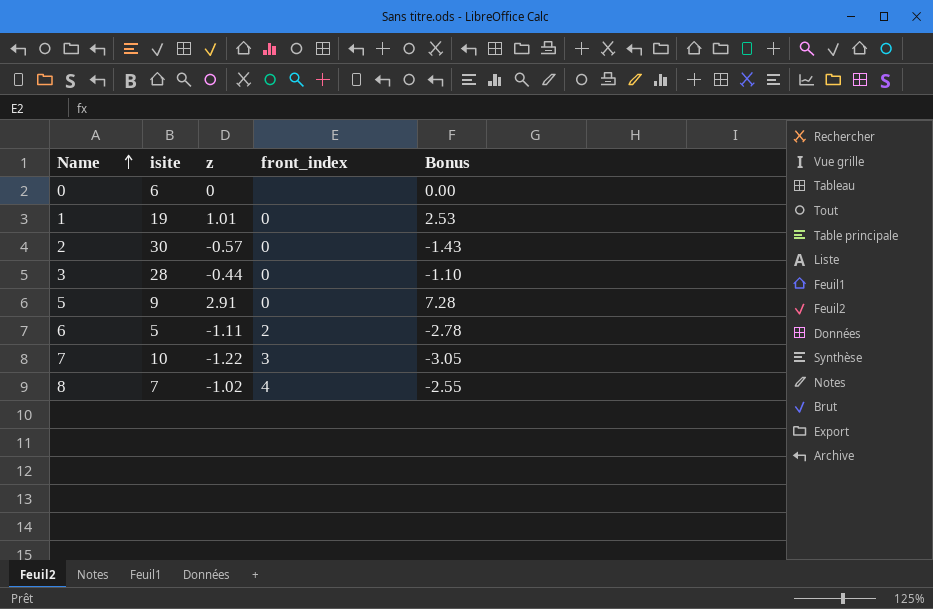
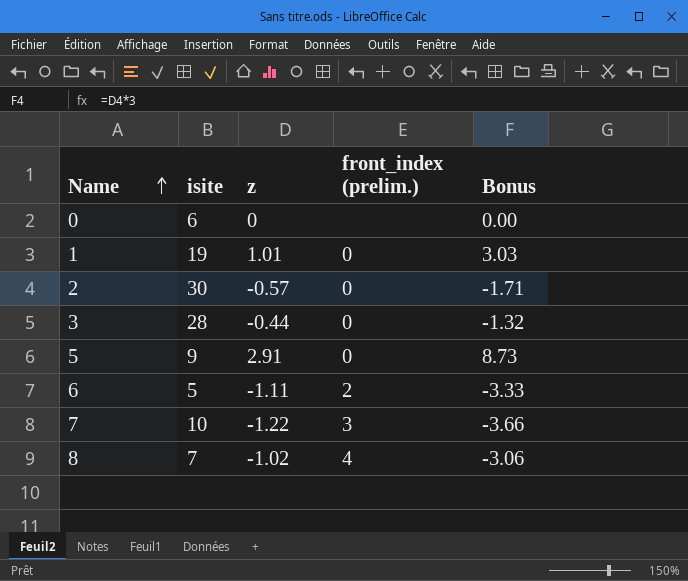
column name: front_index -> front_index (prelim.)
column Bonus | formula: [z] * 2.5 -> [z] * 3

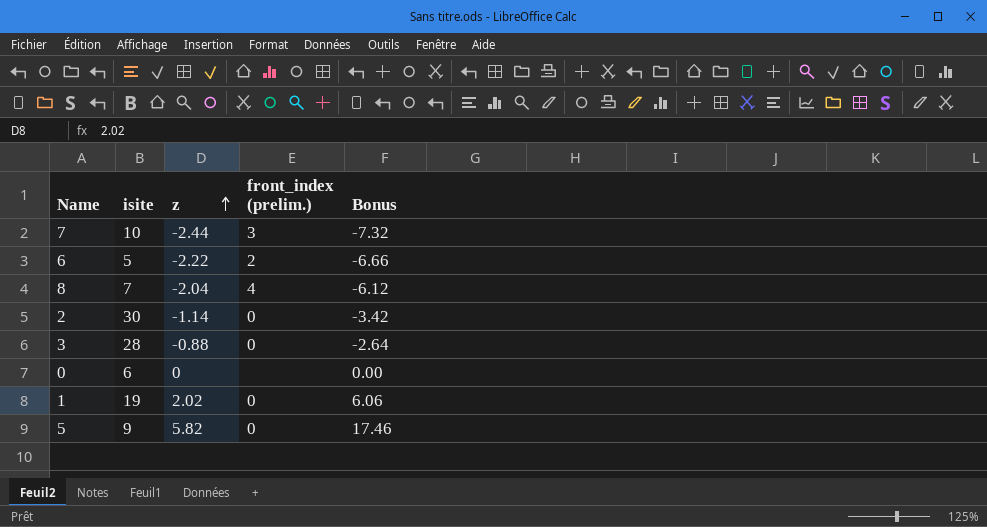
row order: Name ascending -> z ascending
7 | z: -1.22 -> -2.44
7 | Bonus: -3.66 -> -7.32
6 | z: -1.11 -> -2.22
6 | Bonus: -3.33 -> -6.66
8 | z: -1.02 -> -2.04
8 | Bonus: -3.06 -> -6.12
2 | z: -0.57 -> -1.14
2 | Bonus: -1.71 -> -3.42
3 | z: -0.44 -> -0.88
3 | Bonus: -1.32 -> -2.64
1 | z: 1.01 -> 2.02
1 | Bonus: 3.03 -> 6.06
5 | z: 2.91 -> 5.82
5 | Bonus: 8.73 -> 17.46

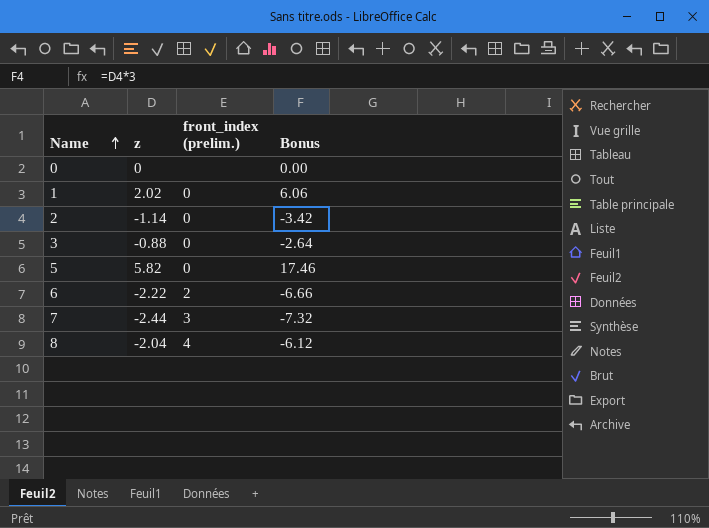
row order: z ascending -> Name ascending
column isite | position: 2 -> none

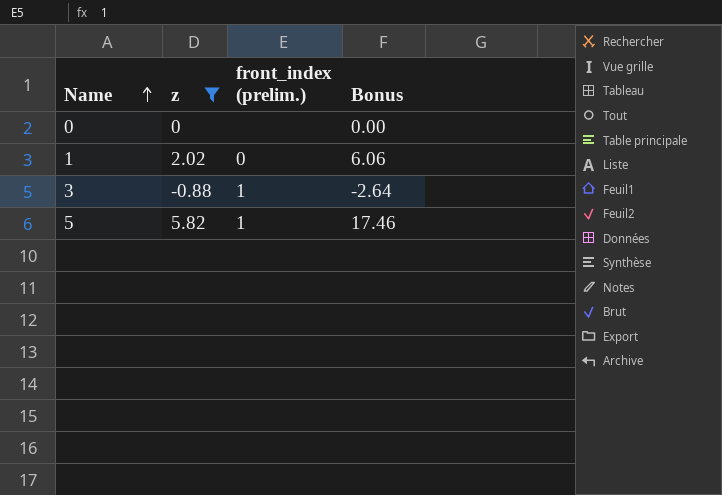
filter: none -> z >= -0.88
3 | front_index (prelim.): 0 -> 1
5 | front_index (prelim.): 0 -> 1

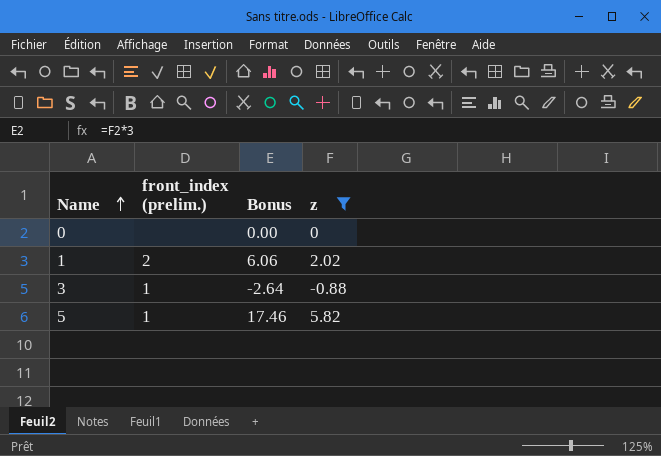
column z | position: 2 -> 4
1 | front_index (prelim.): 0 -> 2

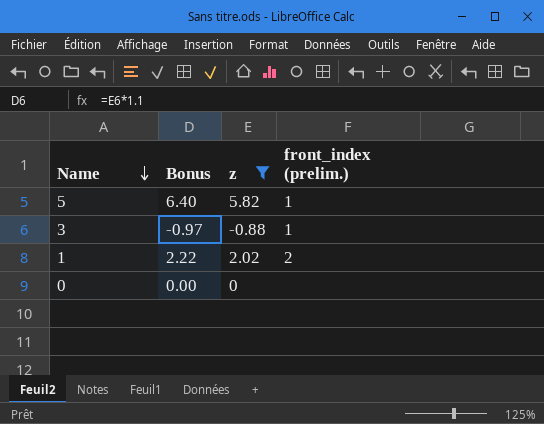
row order: Name ascending -> Name descending
column Bonus | formula: [z] * 3 -> [z] * 1.1
column front_index (prelim.) | position: 2 -> 4

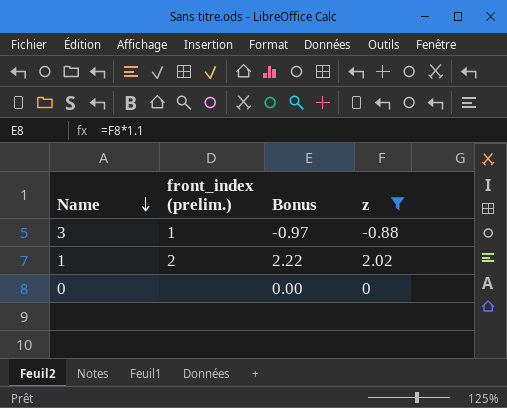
column front_index (prelim.) | position: 4 -> 2
row 5: 6.40 | 5.82 | 1 -> none

